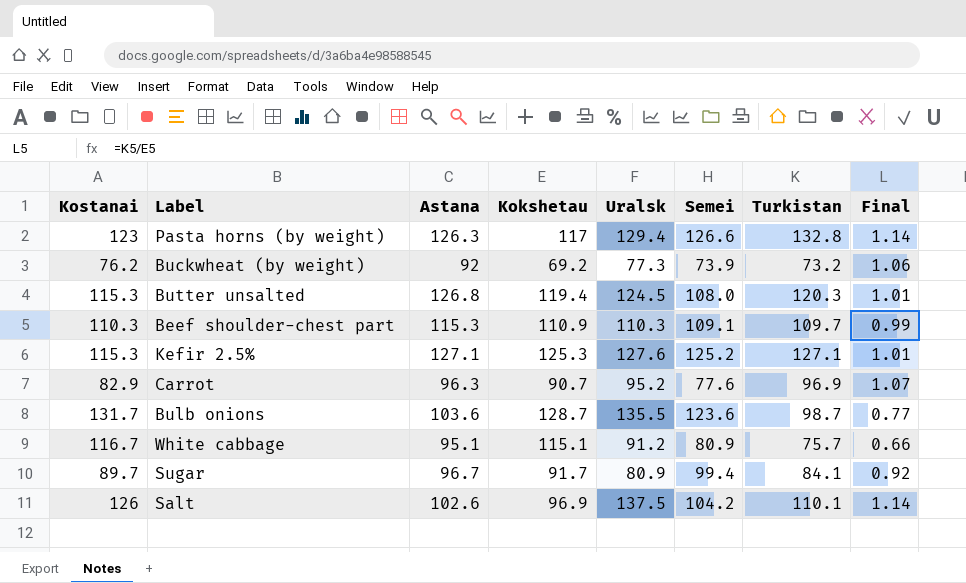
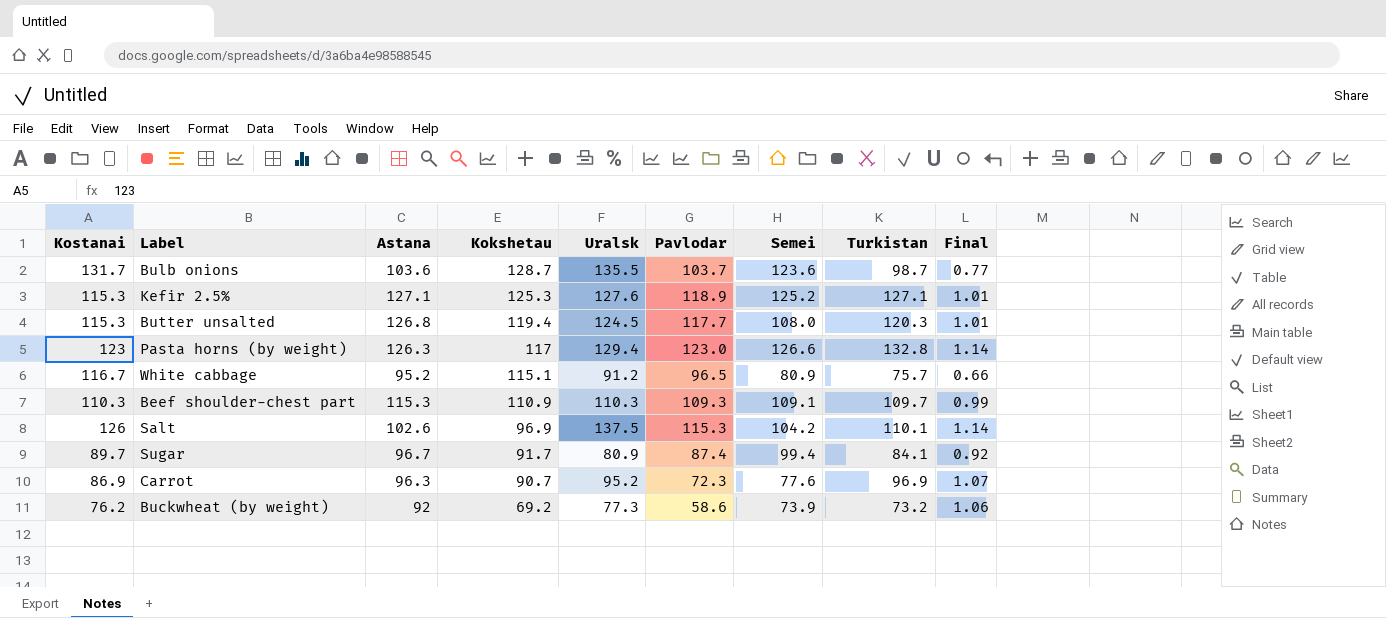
row order: none -> Kokshetau descending
column Pavlodar | position: none -> 6
White cabbage | Astana: 95.1 -> 95.2
Carrot | Kostanai: 82.9 -> 86.9

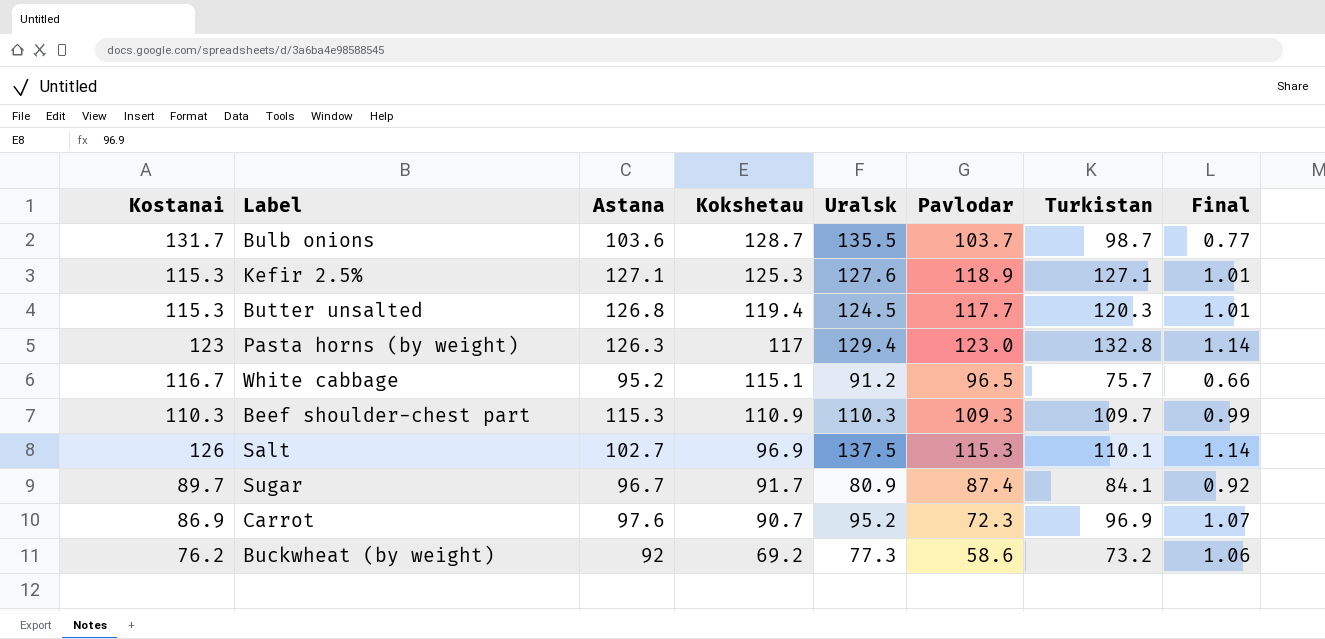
column Semei | position: 7 -> none
Salt | Astana: 102.6 -> 102.7
Carrot | Astana: 96.3 -> 97.6

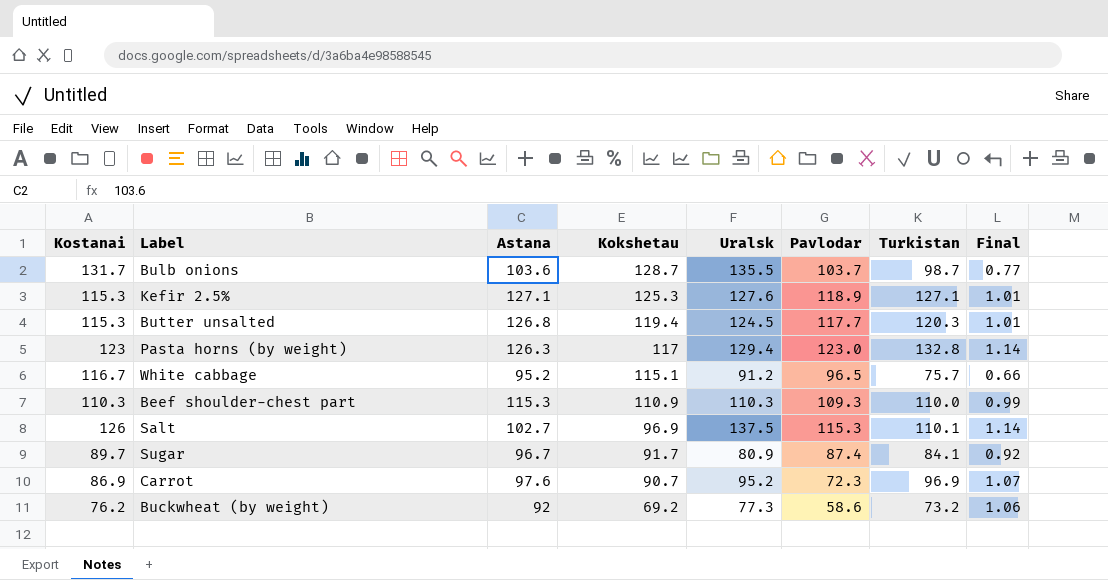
Beef shoulder-chest part | Turkistan: 109.7 -> 110.0

